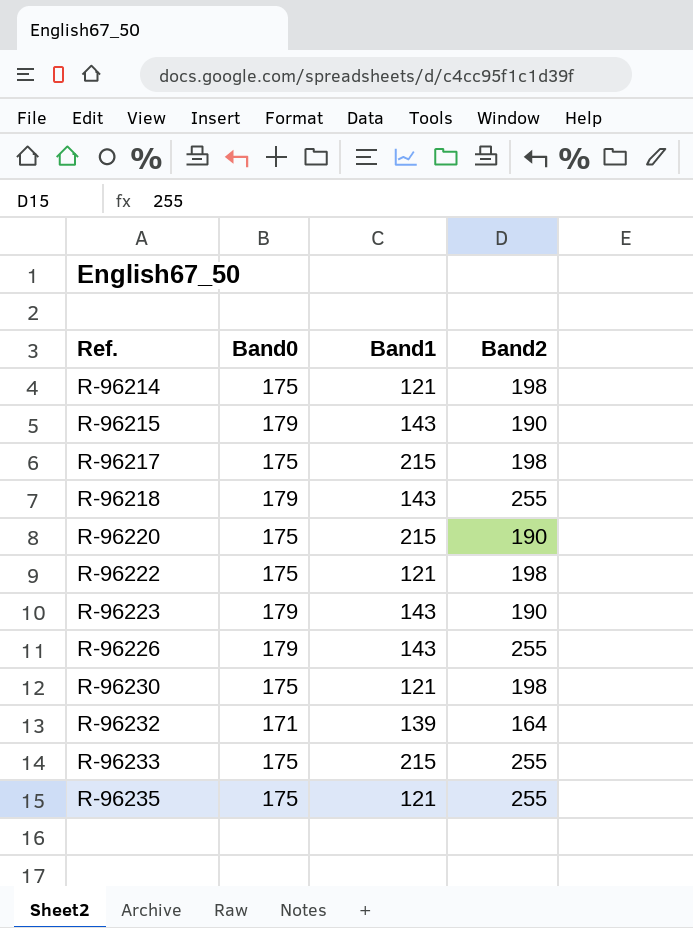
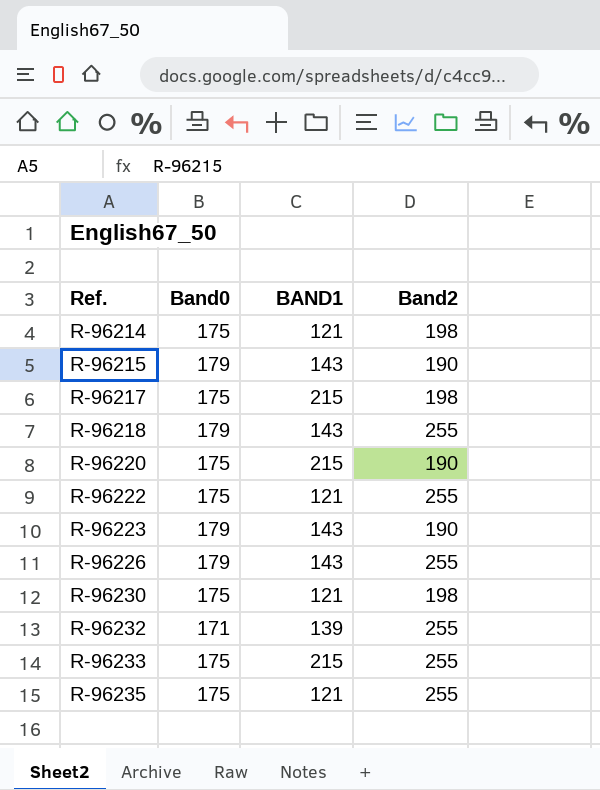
column name: Band1 -> BAND1
R-96222 | Band2: 198 -> 255
R-96232 | Band2: 164 -> 255

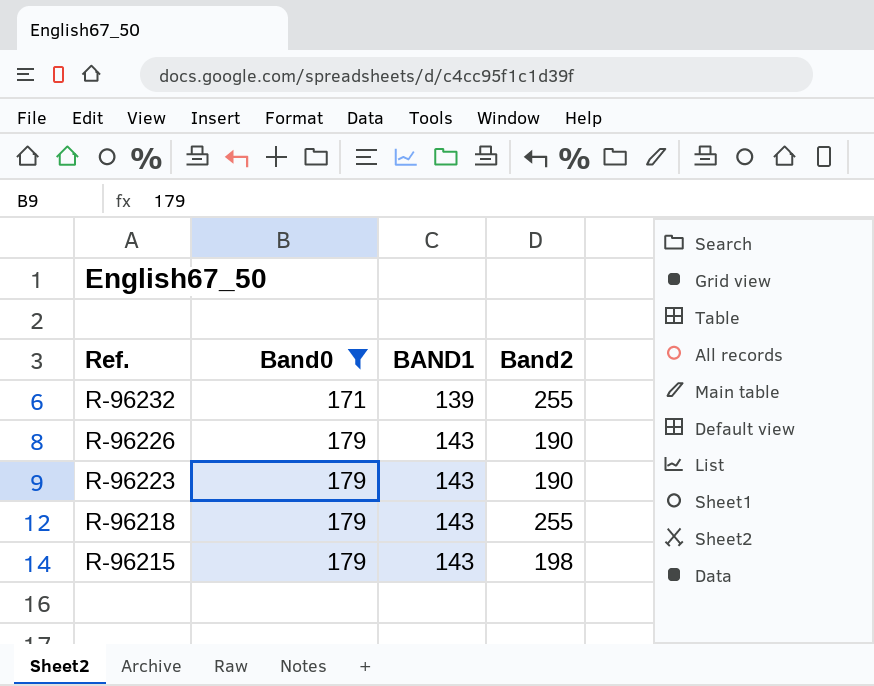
filter: none -> Band0 != 175
row order: Ref. ascending -> Ref. descending
R-96226 | Band2: 255 -> 190
R-96215 | Band2: 190 -> 198

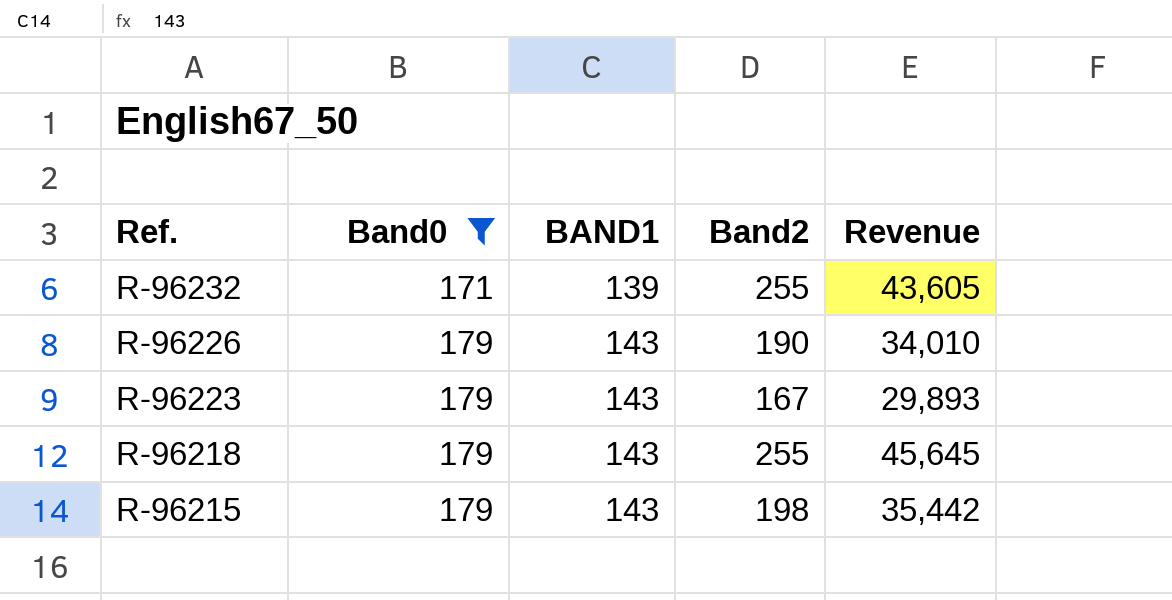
column Revenue | formula: none -> [Band0] * [Band2]
R-96223 | Band2: 190 -> 167

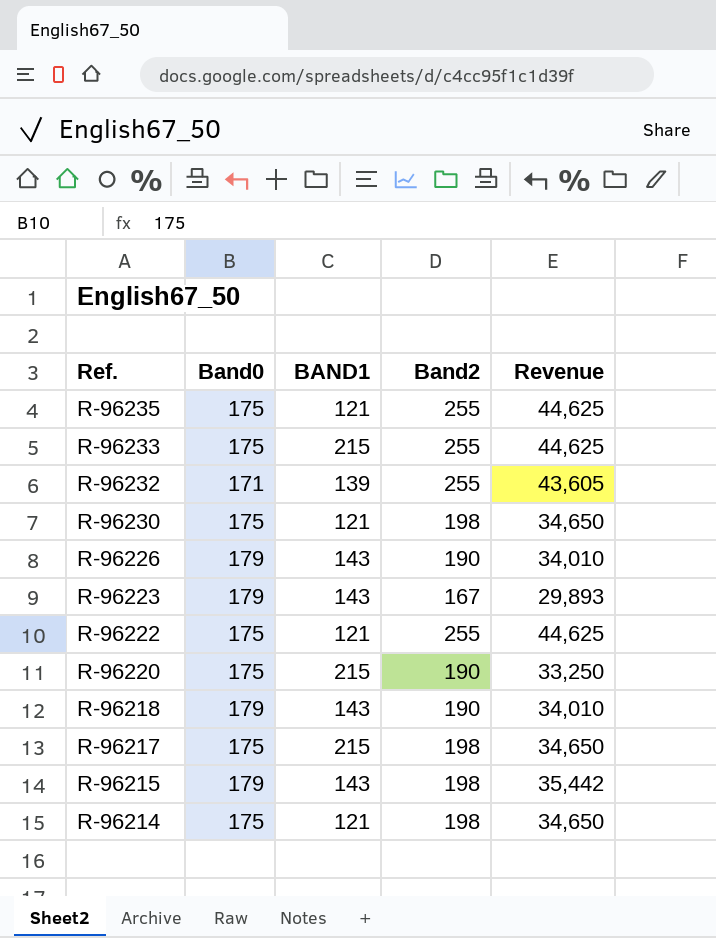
filter: Band0 != 175 -> none
R-96218 | Band2: 255 -> 190
R-96218 | Revenue: 45,645 -> 34,010

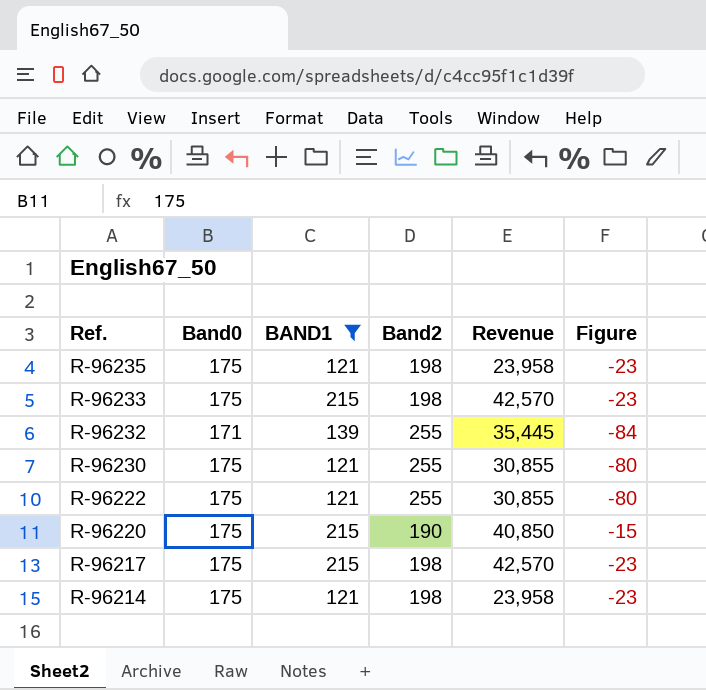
filter: none -> BAND1 != 143
column Revenue | formula: [Band0] * [Band2] -> [BAND1] * [Band2]
column Figure | formula: none -> [Band0] - [Band2]
R-96235 | Band2: 255 -> 198
R-96233 | Band2: 255 -> 198
R-96230 | Band2: 198 -> 255

